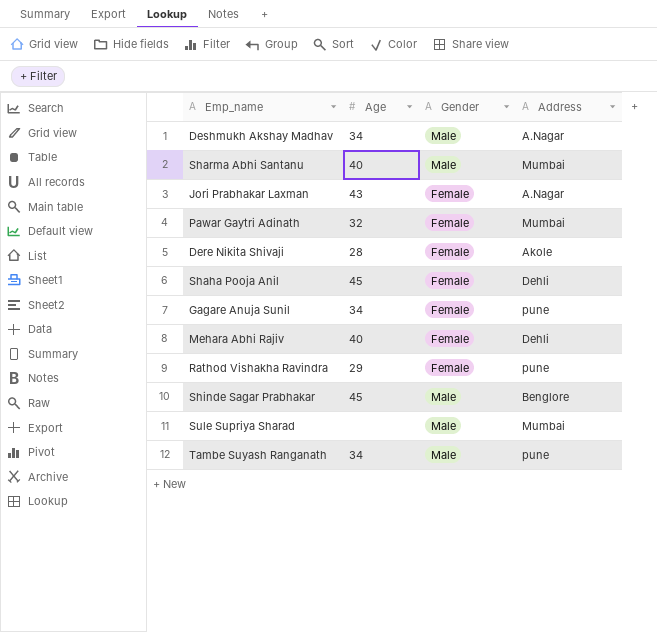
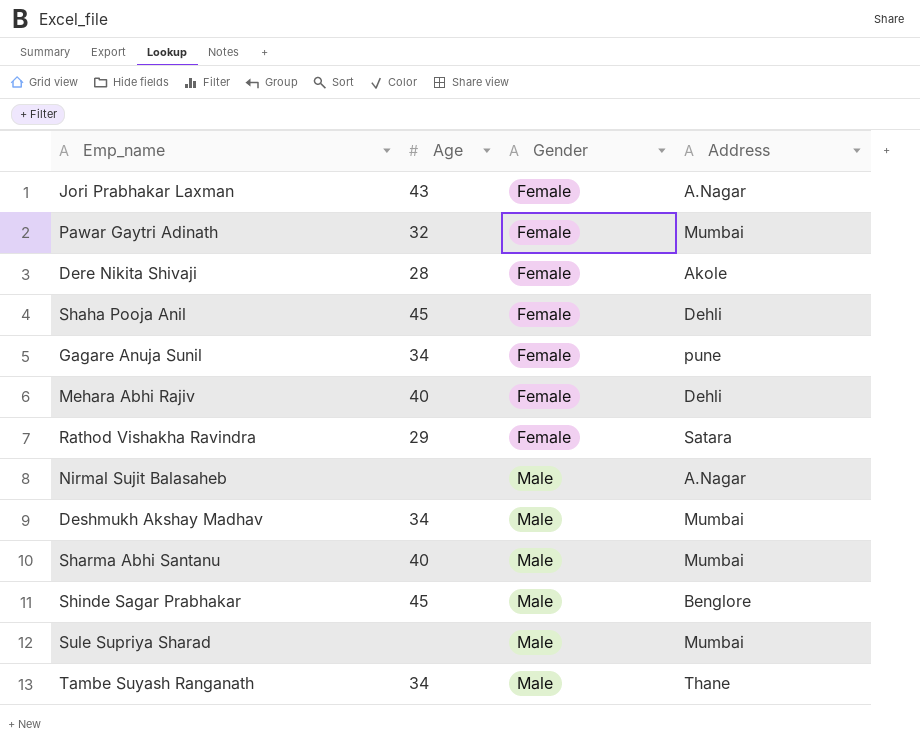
row order: none -> Gender ascending
Rathod Vishakha Ravindra | Address: pune -> Satara
row Nirmal Sujit Balasaheb: none -> none | Male | A.Nagar
Deshmukh Akshay Madhav | Address: A.Nagar -> Mumbai
Tambe Suyash Ranganath | Address: pune -> Thane

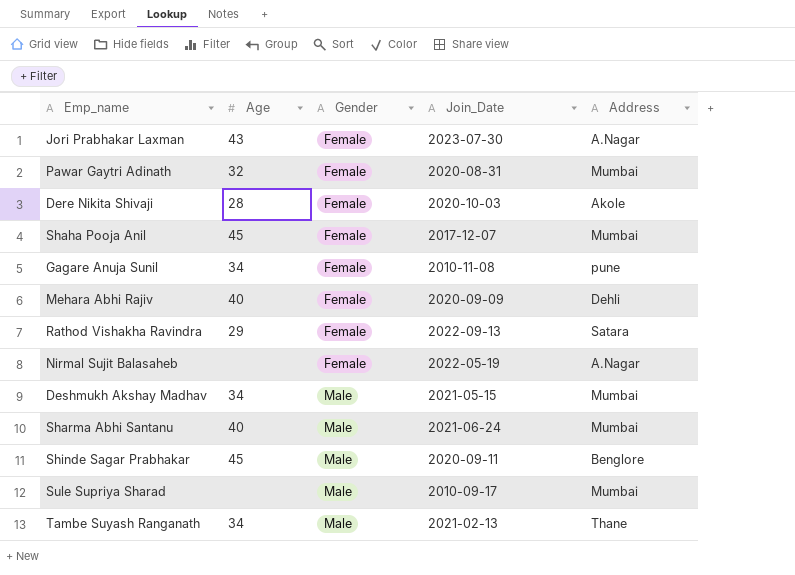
column Join_Date | position: none -> 4
Shaha Pooja Anil | Address: Dehli -> Mumbai
Nirmal Sujit Balasaheb | Gender: Male -> Female

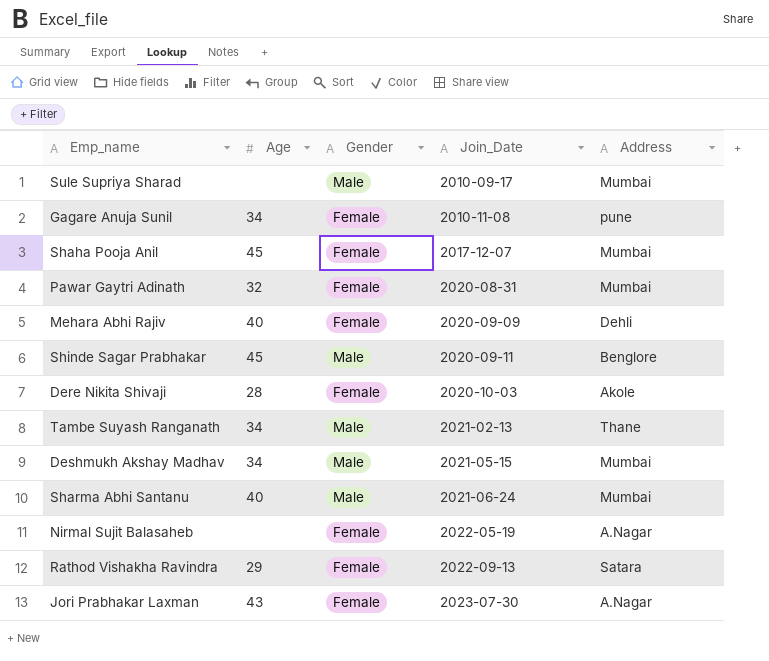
row order: Gender ascending -> Join_Date ascending

